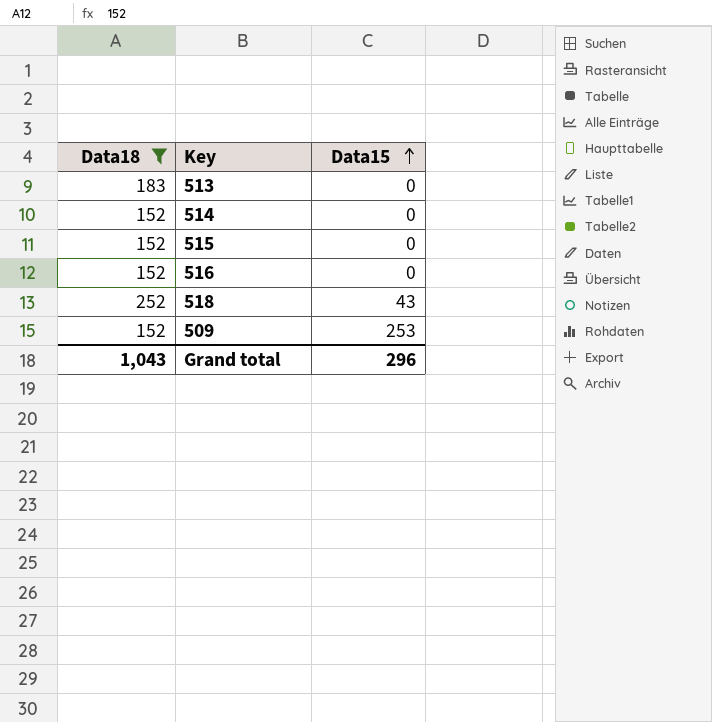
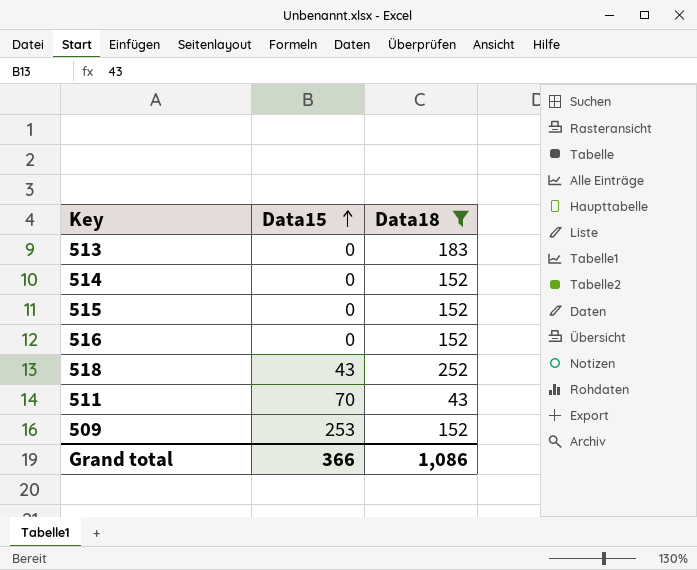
column Data18 | position: 1 -> 3
row 511: none -> 70 | 43
Grand total | Data15: 296 -> 366
Grand total | Data18: 1,043 -> 1,086

